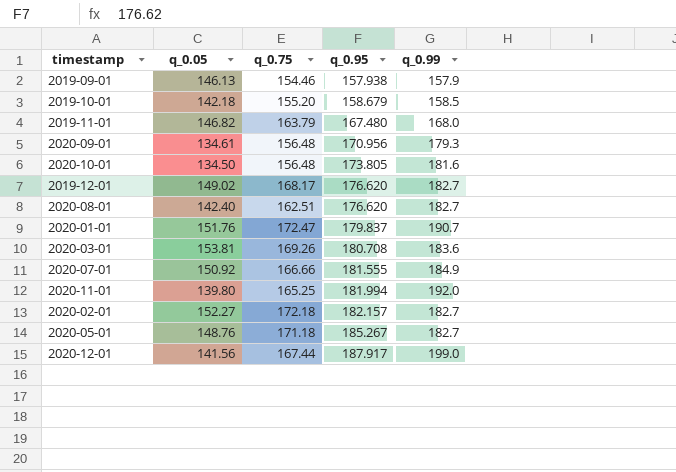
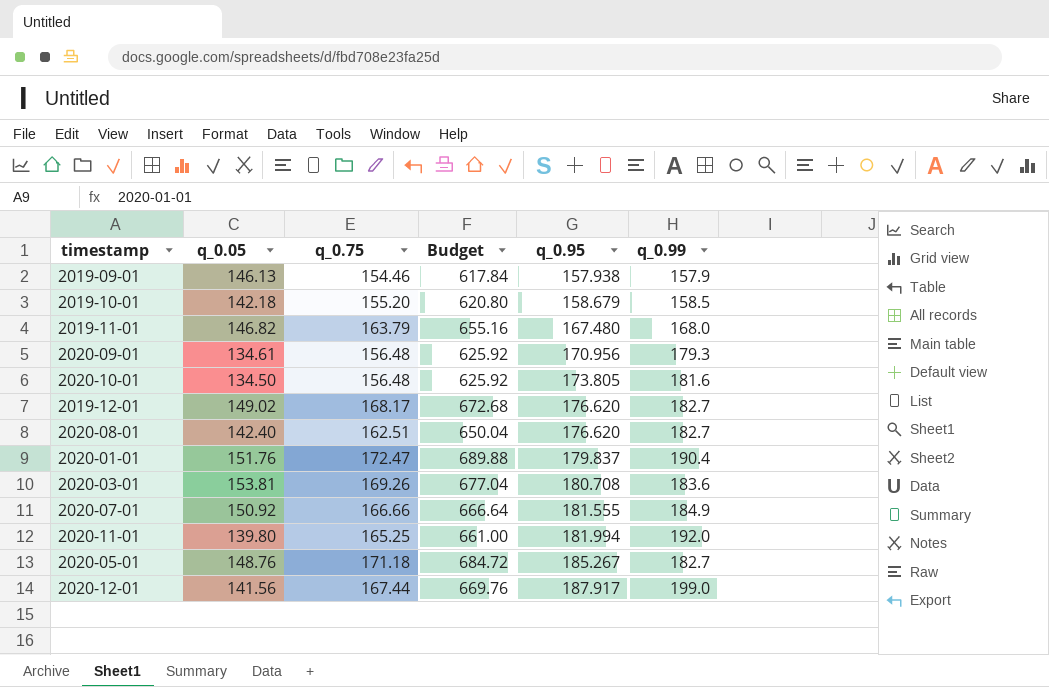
column Budget | formula: none -> [q_0.75] * 4
row 2020-02-01: 152.27 | 172.18 | 182.157 | 182.7 -> none
2020-01-01 | q_0.99: 190.7 -> 190.4

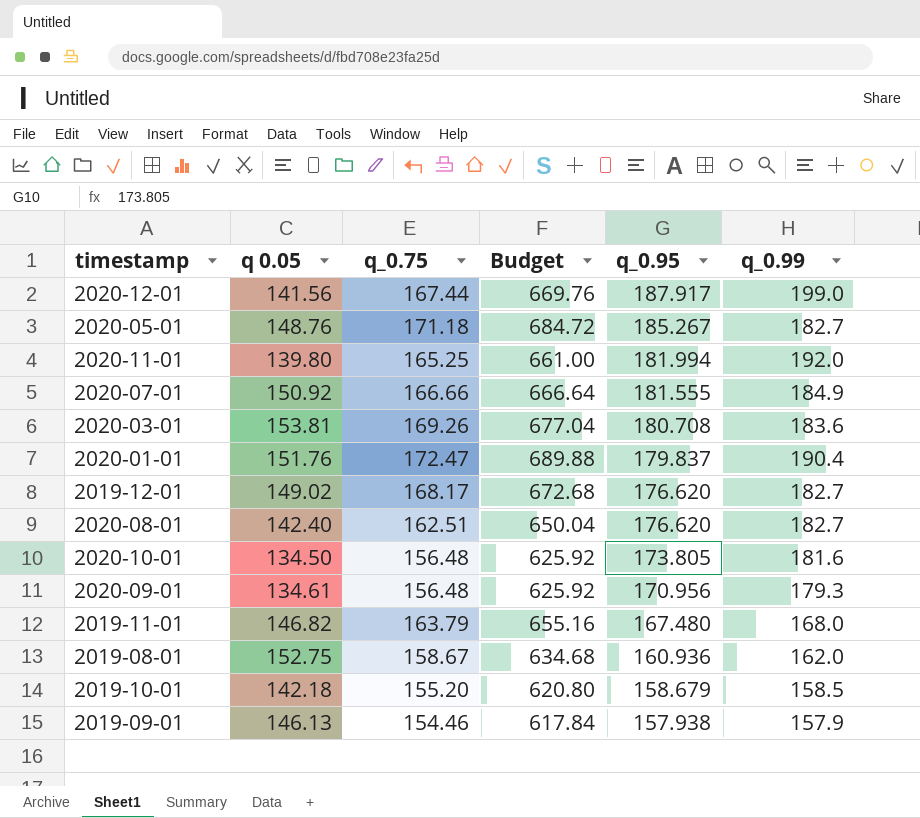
row order: q_0.95 ascending -> q_0.95 descending
column name: q_0.05 -> q 0.05
row 2019-08-01: none -> 152.75 | 158.67 | 634.68 | 160.936 | 162.0

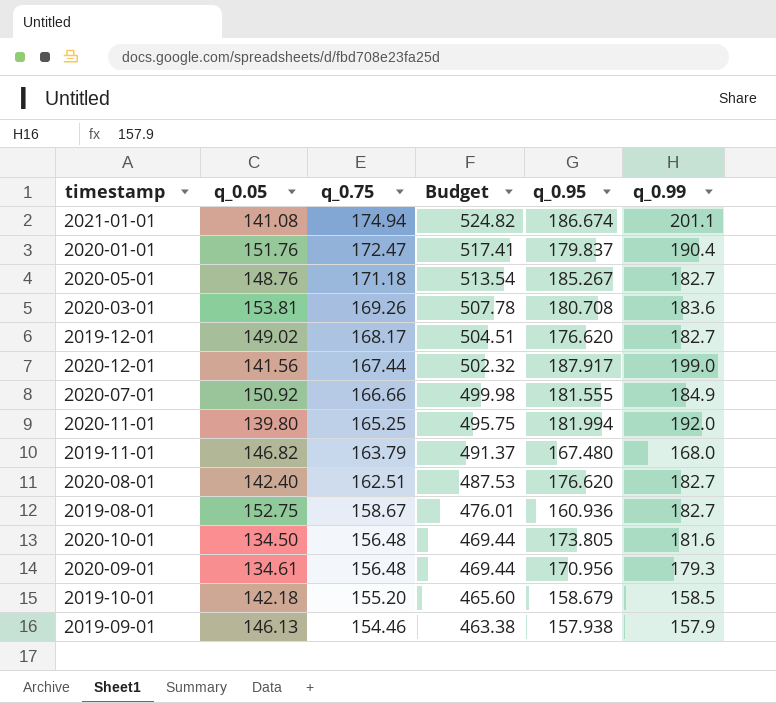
row order: q_0.95 descending -> q_0.75 descending
column name: q 0.05 -> q_0.05
column Budget | formula: [q_0.75] * 4 -> [q_0.75] * 3
row 2021-01-01: none -> 141.08 | 174.94 | 524.82 | 186.674 | 201.1
2019-08-01 | q_0.99: 162.0 -> 182.7

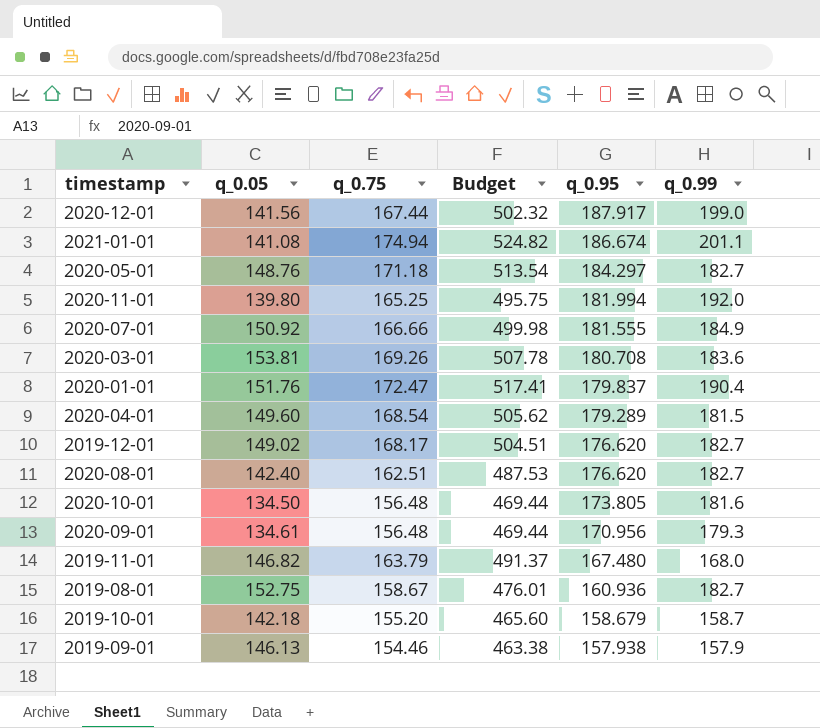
row order: q_0.75 descending -> q_0.95 descending
2020-05-01 | q_0.95: 185.267 -> 184.297
row 2020-04-01: none -> 149.60 | 168.54 | 505.62 | 179.289 | 181.5
2019-10-01 | q_0.99: 158.5 -> 158.7

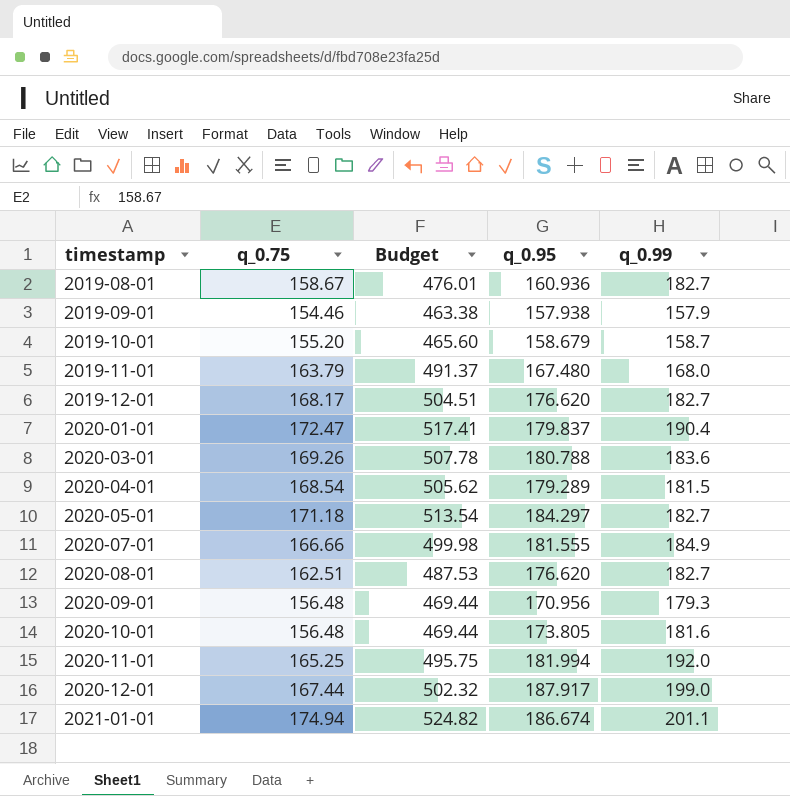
row order: q_0.95 descending -> timestamp ascending
column q_0.05 | position: 2 -> none
2020-03-01 | q_0.95: 180.708 -> 180.788

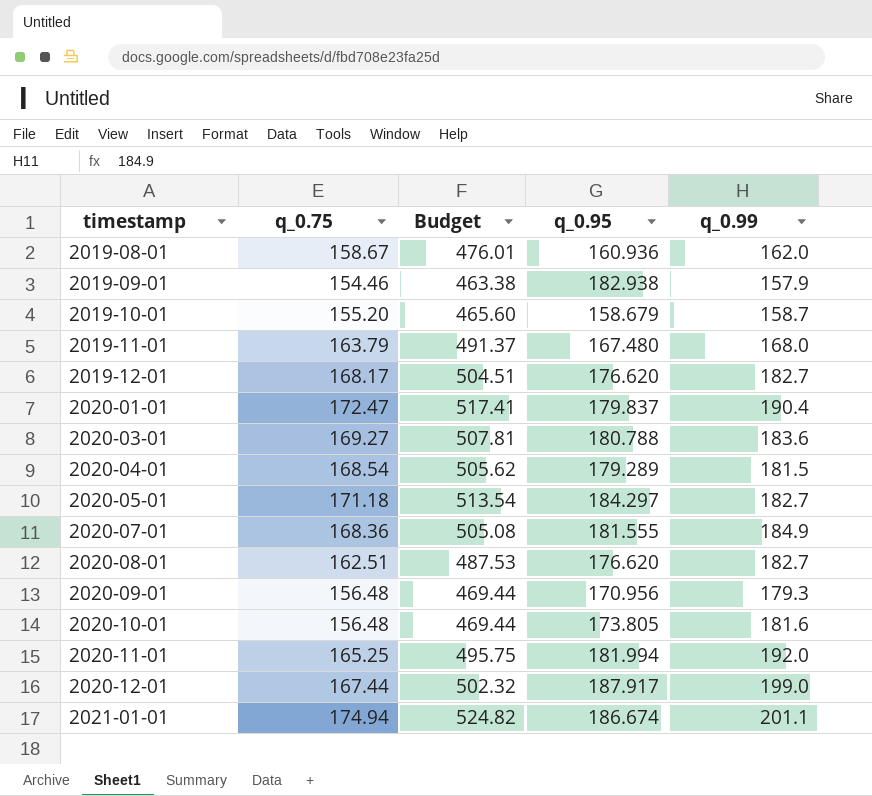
2019-08-01 | q_0.99: 182.7 -> 162.0
2019-09-01 | q_0.95: 157.938 -> 182.938
2020-03-01 | q_0.75: 169.26 -> 169.27
2020-03-01 | Budget: 507.78 -> 507.81
2020-07-01 | q_0.75: 166.66 -> 168.36
2020-07-01 | Budget: 499.98 -> 505.08

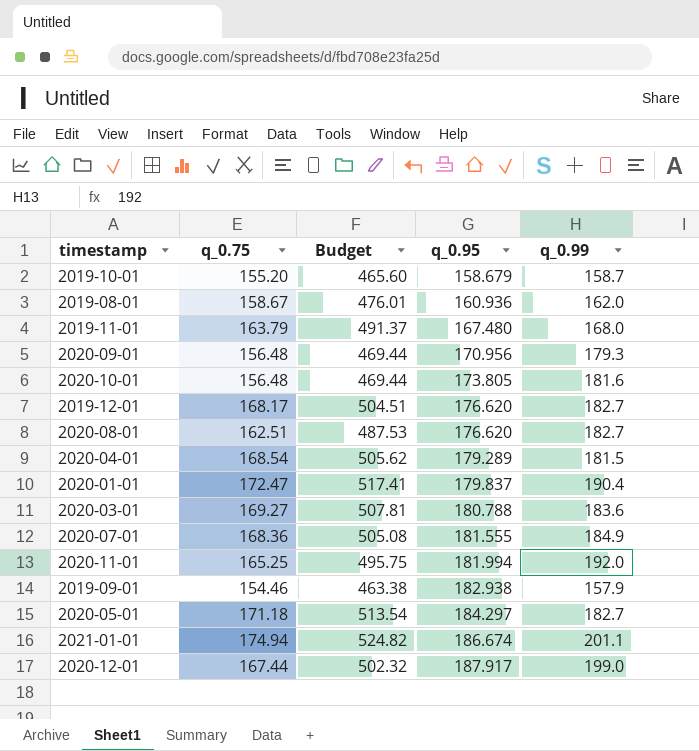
row order: timestamp ascending -> q_0.95 ascending

